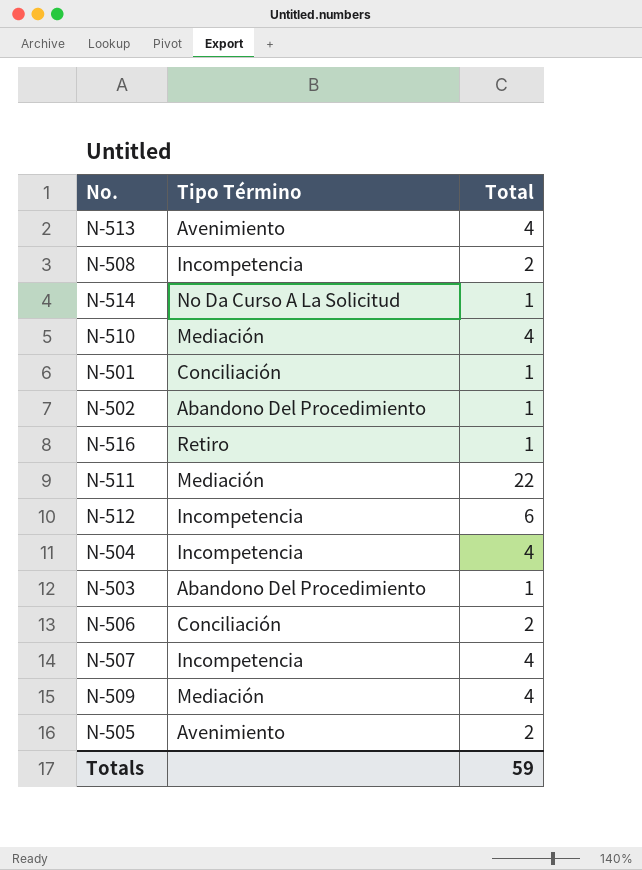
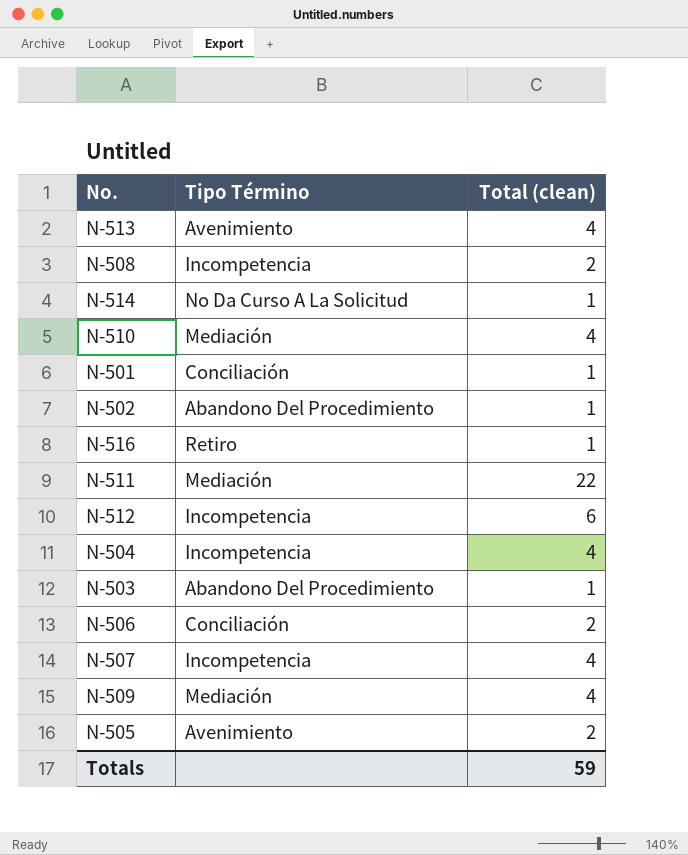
column name: Total -> Total (clean)

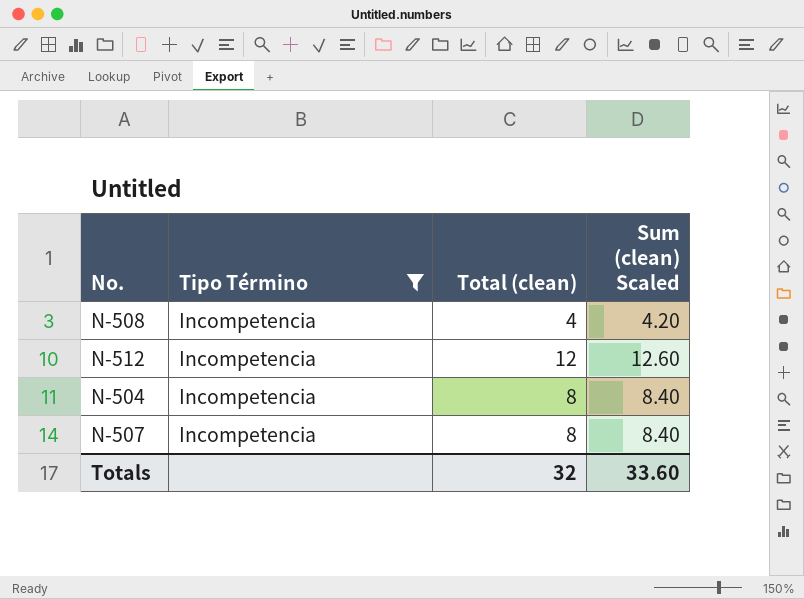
filter: none -> Tipo Término = Incompetencia
column Sum (clean) Scaled | formula: none -> [Total (clean)] * 1.05
N-508 | Total (clean): 2 -> 4
N-512 | Total (clean): 6 -> 12
N-504 | Total (clean): 4 -> 8
N-507 | Total (clean): 4 -> 8
Totals | Total (clean): 59 -> 32

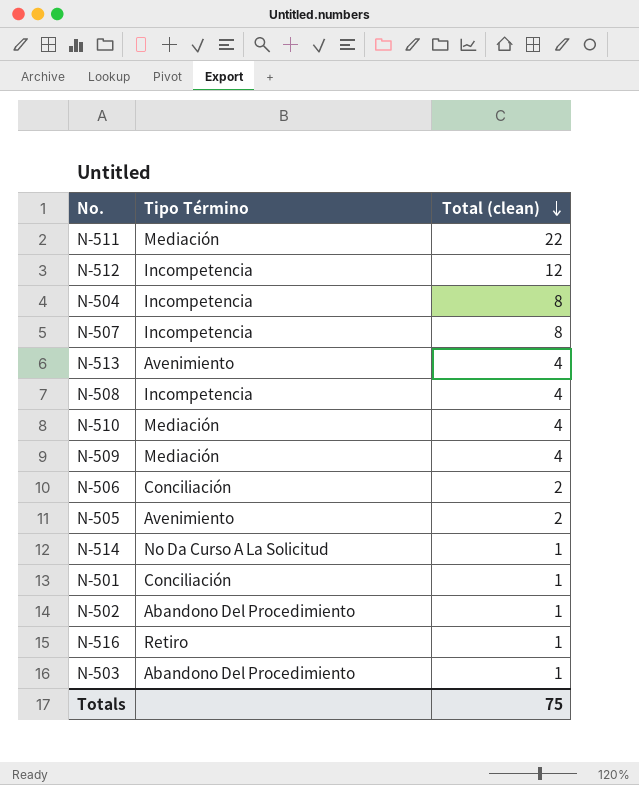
filter: Tipo Término = Incompetencia -> none
row order: none -> Total (clean) descending
column Sum (clean) Scaled | formula: [Total (clean)] * 1.05 -> none
Totals | Total (clean): 32 -> 75

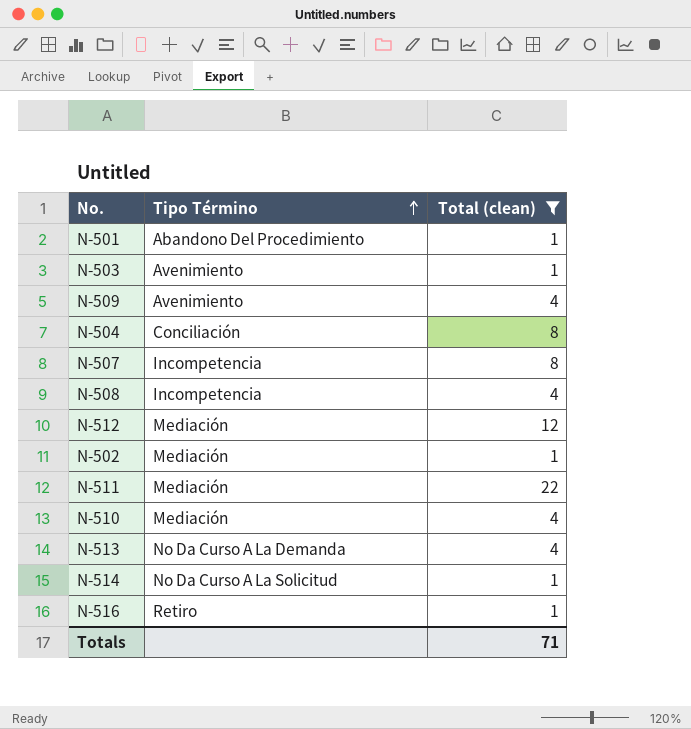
filter: none -> Total (clean) != 2
row order: Total (clean) descending -> Tipo Término ascending
N-501 | Tipo Término: Conciliación -> Abandono Del Procedimiento
N-503 | Tipo Término: Abandono Del Procedimiento -> Avenimiento
N-509 | Tipo Término: Mediación -> Avenimiento
N-504 | Tipo Término: Incompetencia -> Conciliación
N-512 | Tipo Término: Incompetencia -> Mediación
N-502 | Tipo Término: Abandono Del Procedimiento -> Mediación
N-513 | Tipo Término: Avenimiento -> No Da Curso A La Demanda
Totals | Total (clean): 75 -> 71

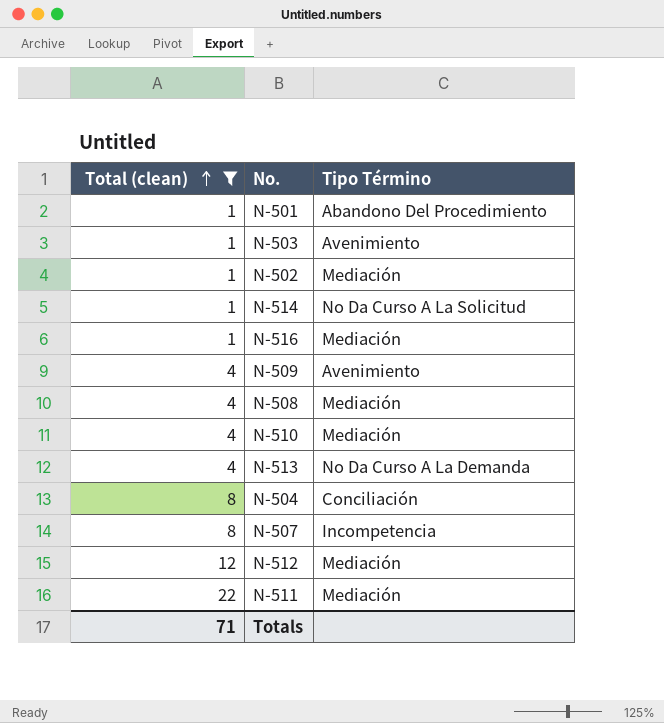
row order: Tipo Término ascending -> Total (clean) ascending
column Total (clean) | position: 3 -> 1
N-516 | Tipo Término: Retiro -> Mediación
N-508 | Tipo Término: Incompetencia -> Mediación

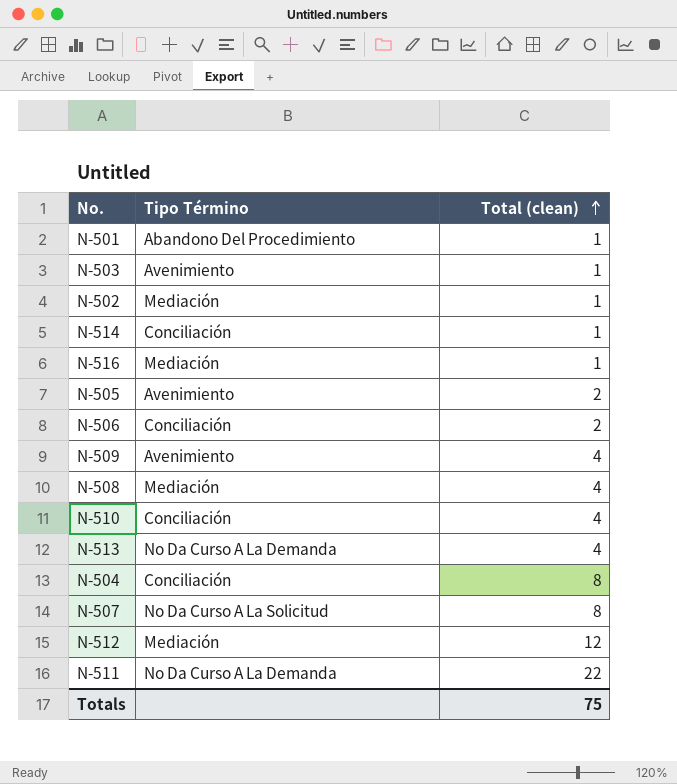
filter: Total (clean) != 2 -> none
column Total (clean) | position: 1 -> 3
N-514 | Tipo Término: No Da Curso A La Solicitud -> Conciliación
N-510 | Tipo Término: Mediación -> Conciliación
N-507 | Tipo Término: Incompetencia -> No Da Curso A La Solicitud
N-511 | Tipo Término: Mediación -> No Da Curso A La Demanda
Totals | Total (clean): 71 -> 75

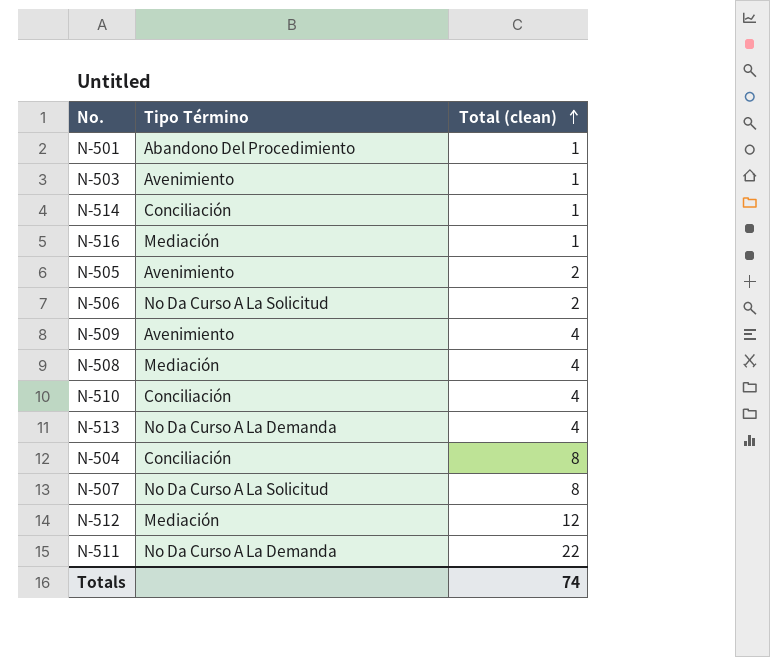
row N-502: Mediación | 1 -> none
N-506 | Tipo Término: Conciliación -> No Da Curso A La Solicitud
Totals | Total (clean): 75 -> 74

